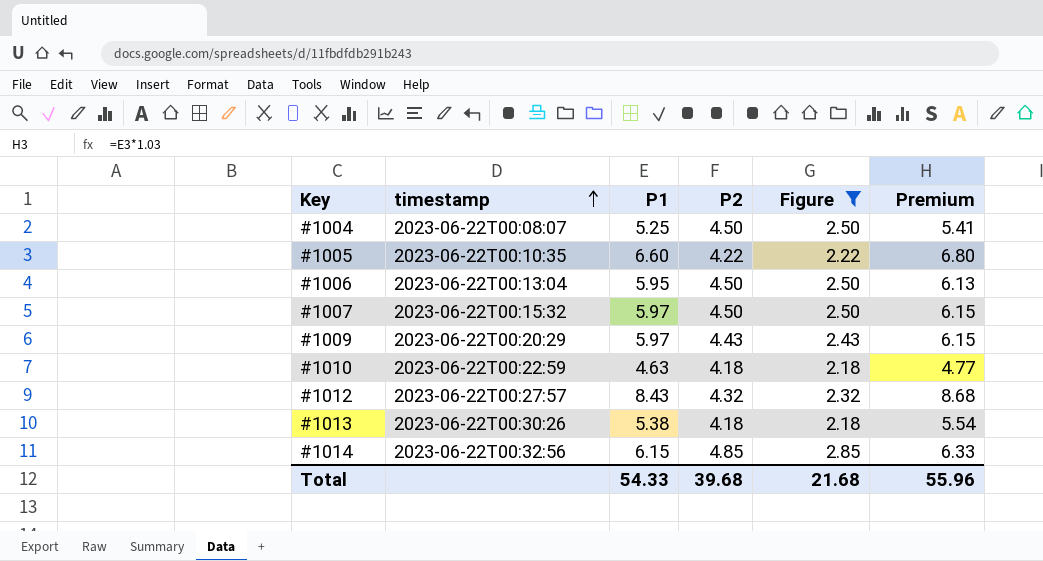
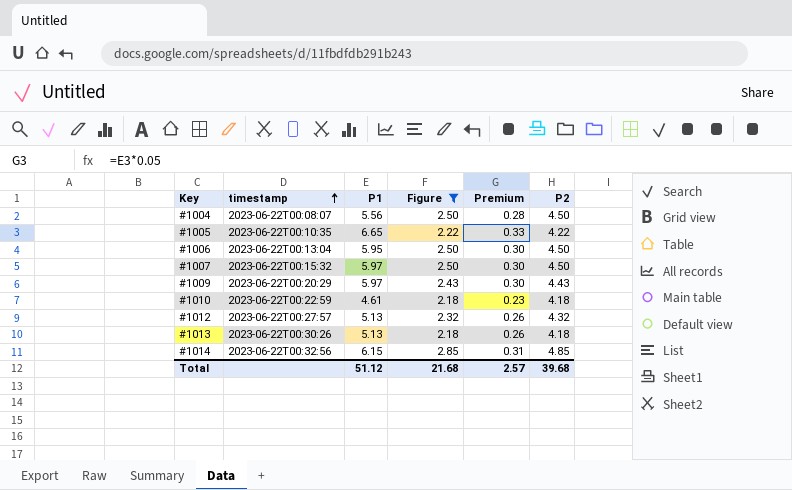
column Premium | formula: [P1] * 1.03 -> [P1] * 0.05
column P2 | position: 4 -> 6
#1004 | P1: 5.25 -> 5.56
#1005 | P1: 6.60 -> 6.65
#1010 | P1: 4.63 -> 4.61
#1012 | P1: 8.43 -> 5.13
#1013 | P1: 5.38 -> 5.13
Total | P1: 54.33 -> 51.12
Total | Premium: 55.96 -> 2.57

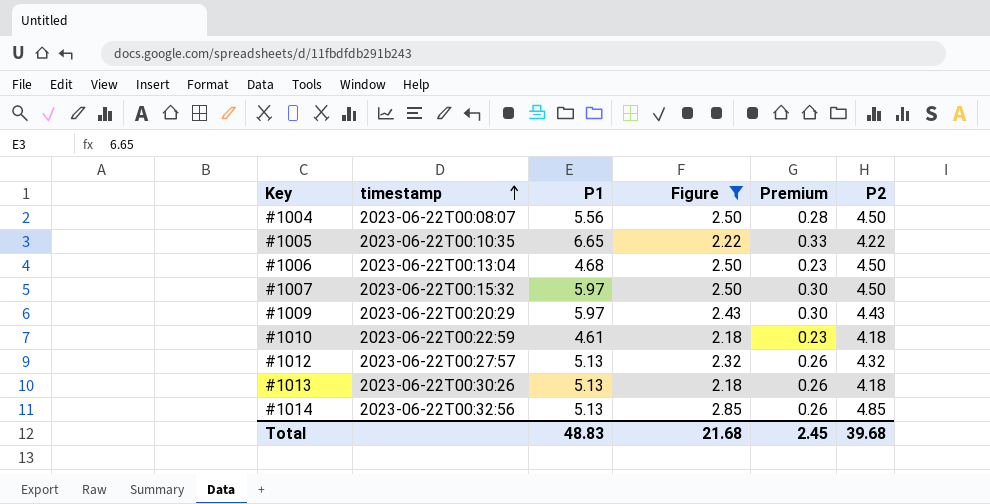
#1006 | P1: 5.95 -> 4.68
#1006 | Premium: 0.30 -> 0.23
#1014 | P1: 6.15 -> 5.13
#1014 | Premium: 0.31 -> 0.26
Total | P1: 51.12 -> 48.83
Total | Premium: 2.57 -> 2.45

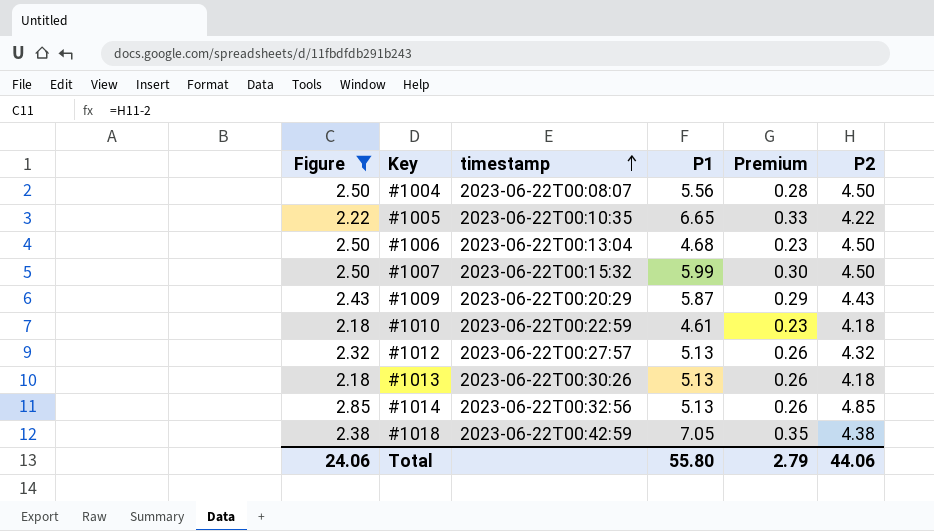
column Figure | position: 4 -> 1
#1007 | P1: 5.97 -> 5.99
#1009 | P1: 5.97 -> 5.87
#1009 | Premium: 0.30 -> 0.29
row #1018: none -> 2.38 | 2023-06-22T00:42:59 | 7.05 | 0.35 | 4.38
Total | Figure: 21.68 -> 24.06
Total | P1: 48.83 -> 55.80
Total | Premium: 2.45 -> 2.79
Total | P2: 39.68 -> 44.06

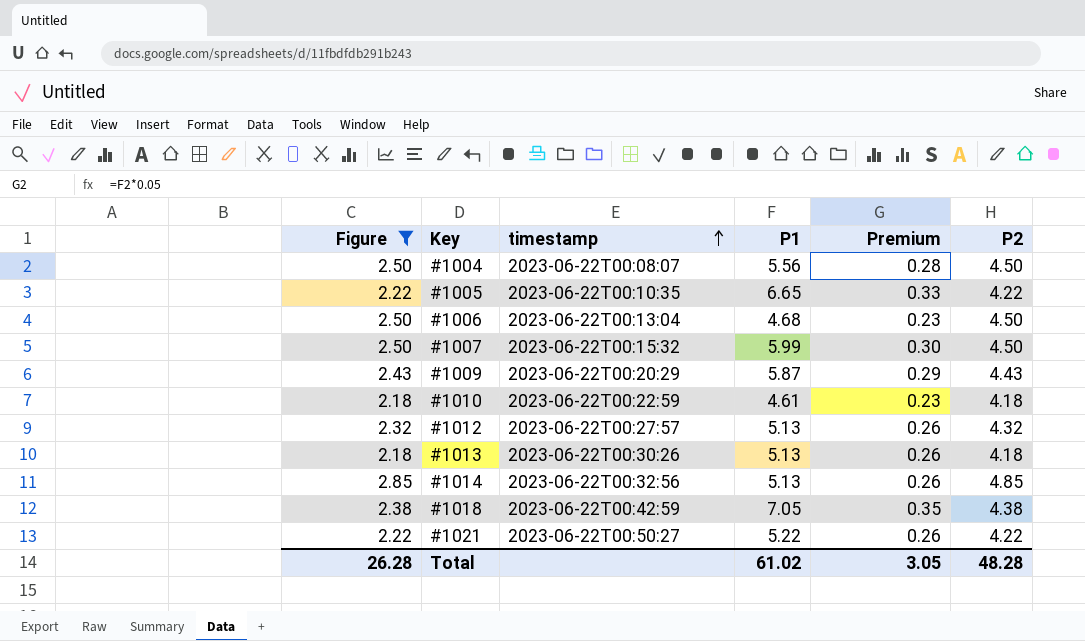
row #1021: none -> 2.22 | 2023-06-22T00:50:27 | 5.22 | 0.26 | 4.22
Total | Figure: 24.06 -> 26.28
Total | P1: 55.80 -> 61.02
Total | Premium: 2.79 -> 3.05
Total | P2: 44.06 -> 48.28

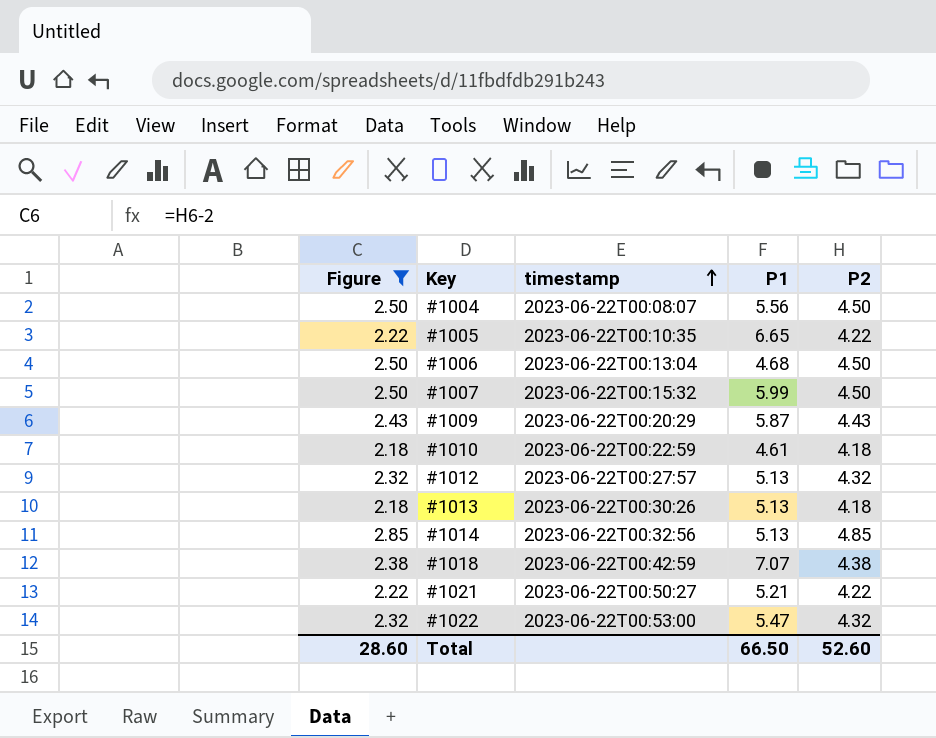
column Premium | formula: [P1] * 0.05 -> none
#1018 | P1: 7.05 -> 7.07
#1021 | P1: 5.22 -> 5.21
row #1022: none -> 2.32 | 2023-06-22T00:53:00 | 5.47 | 4.32
Total | Figure: 26.28 -> 28.60
Total | P1: 61.02 -> 66.50
Total | P2: 48.28 -> 52.60

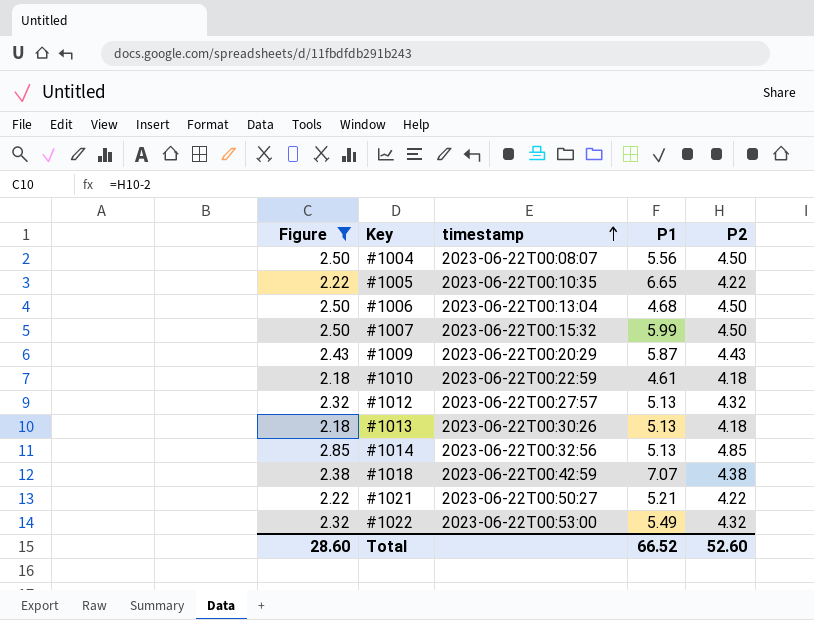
#1022 | P1: 5.47 -> 5.49
Total | P1: 66.50 -> 66.52

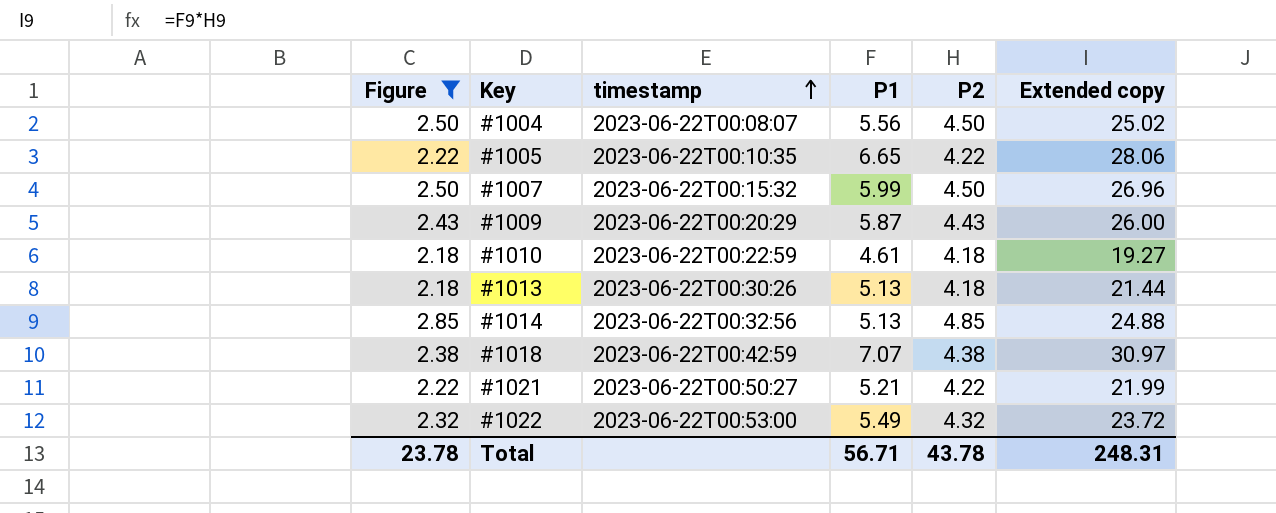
column Extended copy | formula: none -> [P1] * [P2]
row #1006: 2.50 | 2023-06-22T00:13:04 | 4.68 | 4.50 -> none
row #1012: 2.32 | 2023-06-22T00:27:57 | 5.13 | 4.32 -> none
Total | Figure: 28.60 -> 23.78
Total | P1: 66.52 -> 56.71
Total | P2: 52.60 -> 43.78

